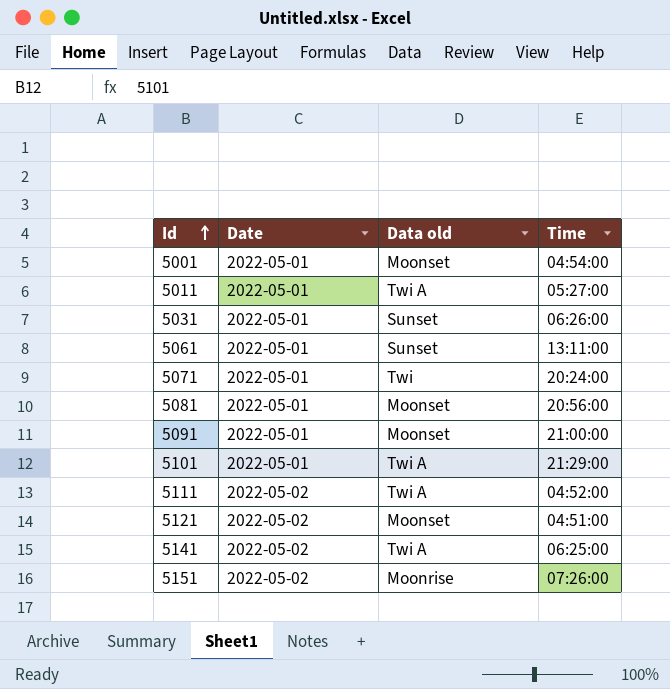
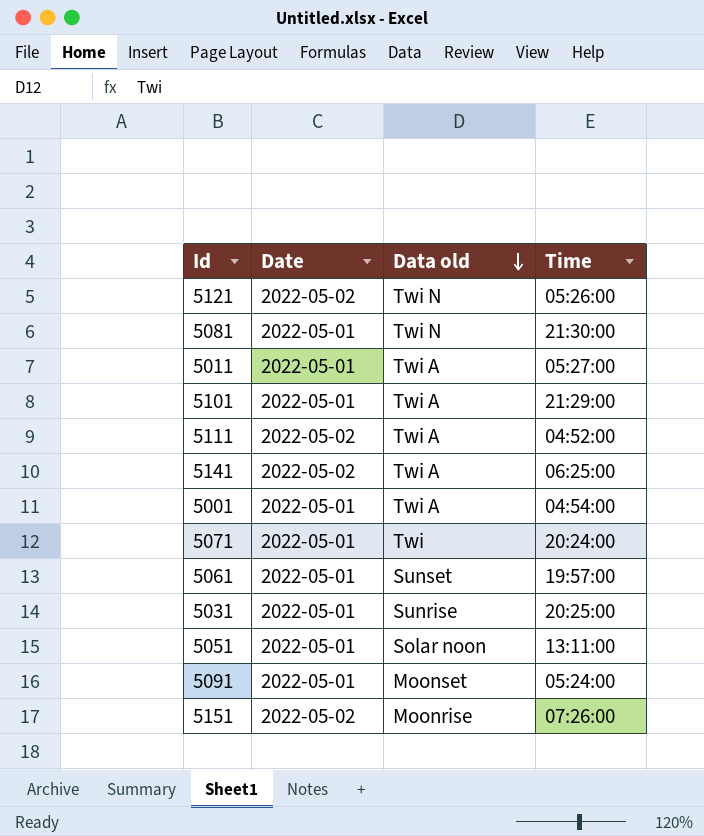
row order: Id ascending -> Data old descending
5121 | Data old: Moonset -> Twi N
5121 | Time: 04:51:00 -> 05:26:00
5081 | Data old: Moonset -> Twi N
5081 | Time: 20:56:00 -> 21:30:00
5001 | Data old: Moonset -> Twi A
5061 | Time: 13:11:00 -> 19:57:00
5031 | Data old: Sunset -> Sunrise
5031 | Time: 06:26:00 -> 20:25:00
row 5051: none -> 2022-05-01 | Solar noon | 13:11:00
5091 | Time: 21:00:00 -> 05:24:00

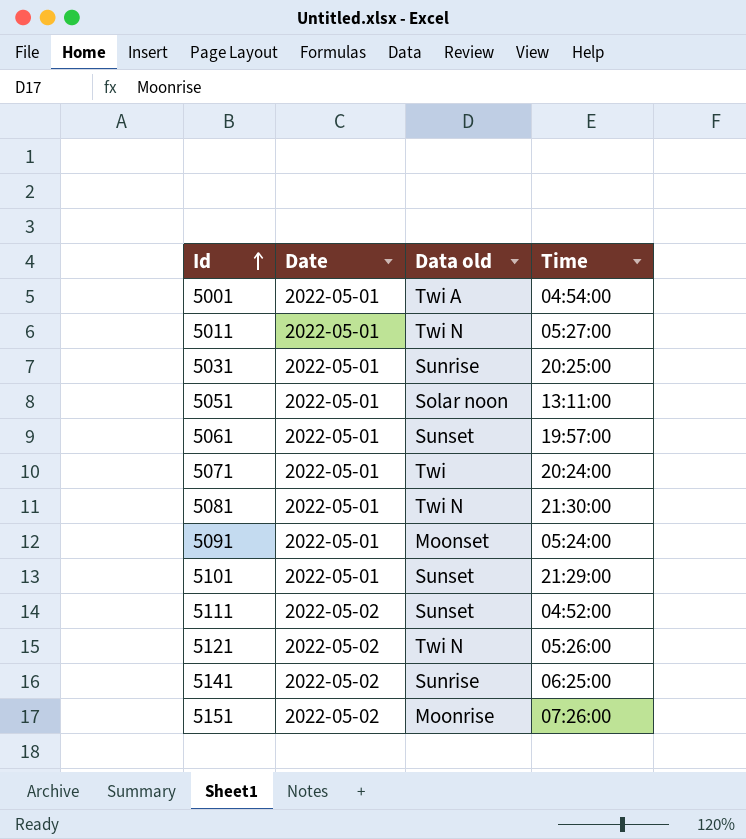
row order: Data old descending -> Id ascending
5011 | Data old: Twi A -> Twi N
5101 | Data old: Twi A -> Sunset
5111 | Data old: Twi A -> Sunset
5141 | Data old: Twi A -> Sunrise

